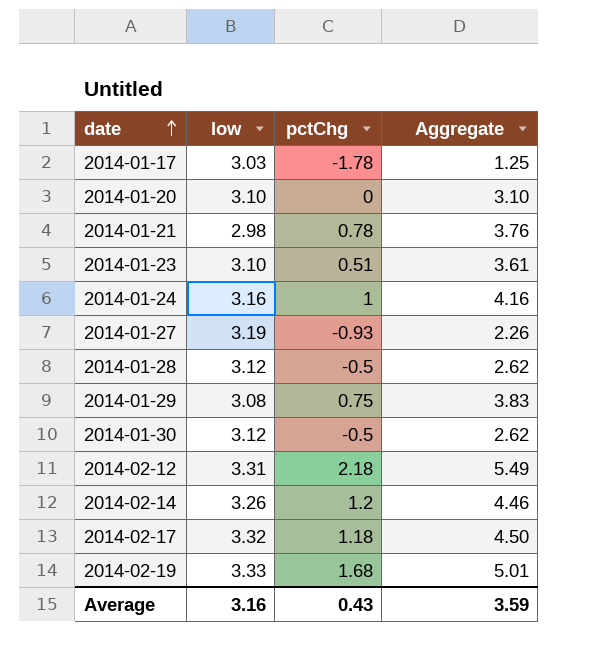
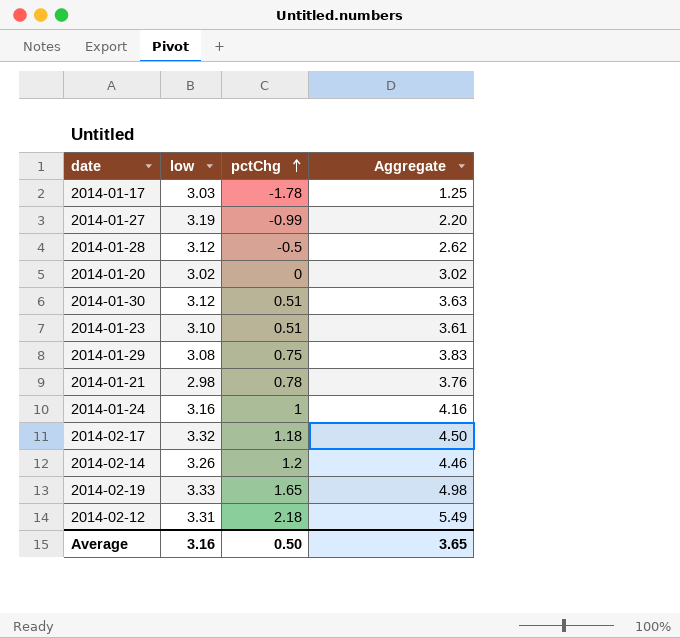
row order: date ascending -> pctChg ascending
2014-01-27 | pctChg: -0.93 -> -0.99
2014-01-27 | Aggregate: 2.26 -> 2.20
2014-01-20 | low: 3.10 -> 3.02
2014-01-20 | Aggregate: 3.10 -> 3.02
2014-01-30 | pctChg: -0.5 -> 0.51
2014-01-30 | Aggregate: 2.62 -> 3.63
2014-02-19 | pctChg: 1.68 -> 1.65
2014-02-19 | Aggregate: 5.01 -> 4.98
Average | pctChg: 0.43 -> 0.50
Average | Aggregate: 3.59 -> 3.65

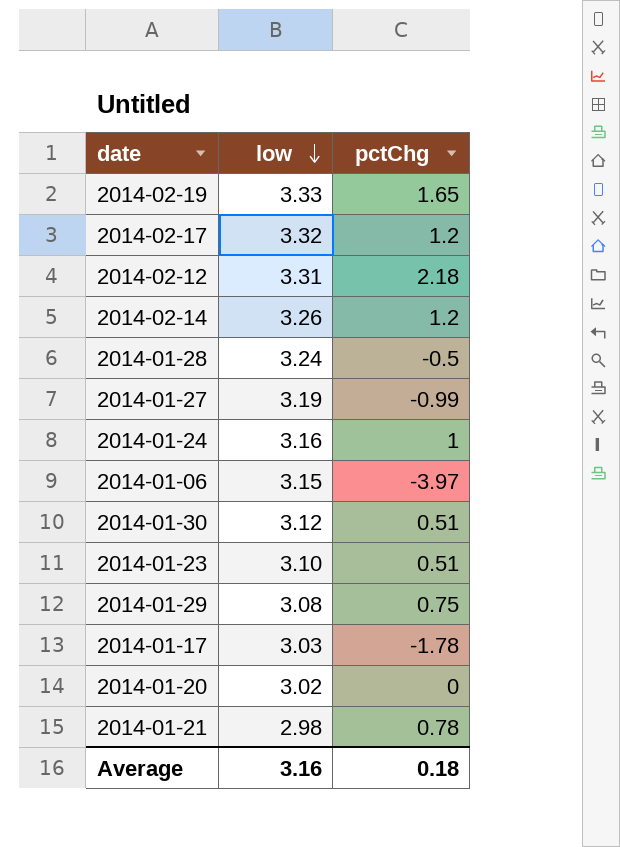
row order: pctChg ascending -> low descending
column Aggregate | formula: [low] + [pctChg] -> none
2014-02-17 | pctChg: 1.18 -> 1.2
2014-01-28 | low: 3.12 -> 3.24
row 2014-01-06: none -> 3.15 | -3.97
Average | pctChg: 0.50 -> 0.18

